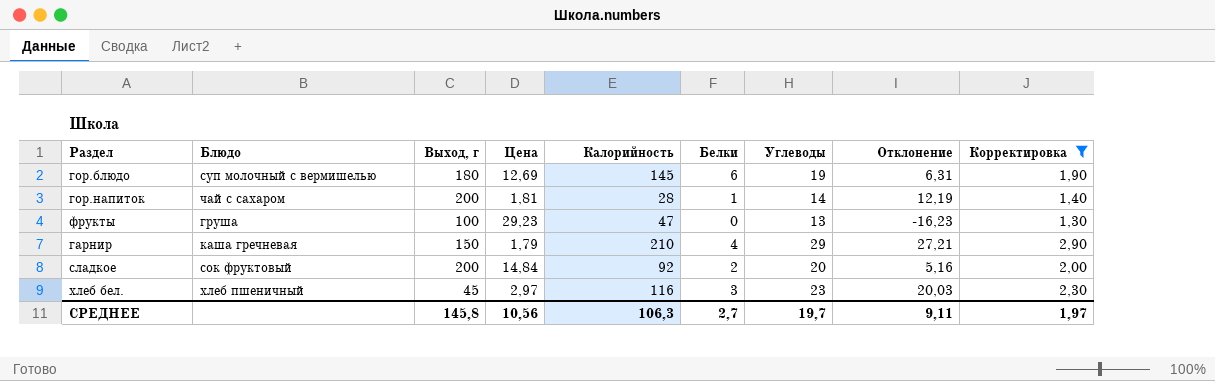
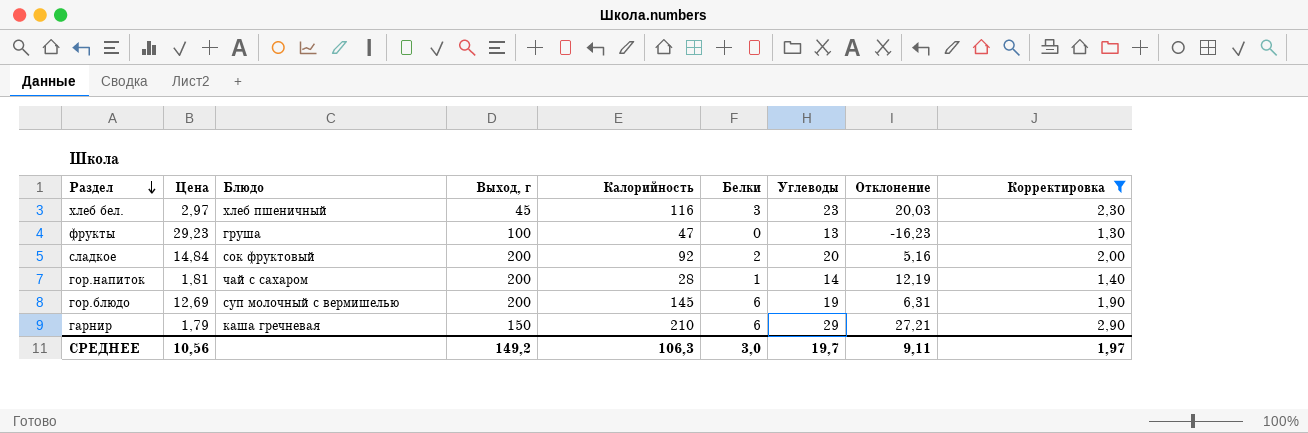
row order: none -> Раздел descending
column Цена | position: 4 -> 2
гор.блюдо | Выход, г: 180 -> 200
гарнир | Белки: 4 -> 6
СРЕДНЕЕ | Выход, г: 145,8 -> 149,2
СРЕДНЕЕ | Белки: 2,7 -> 3,0

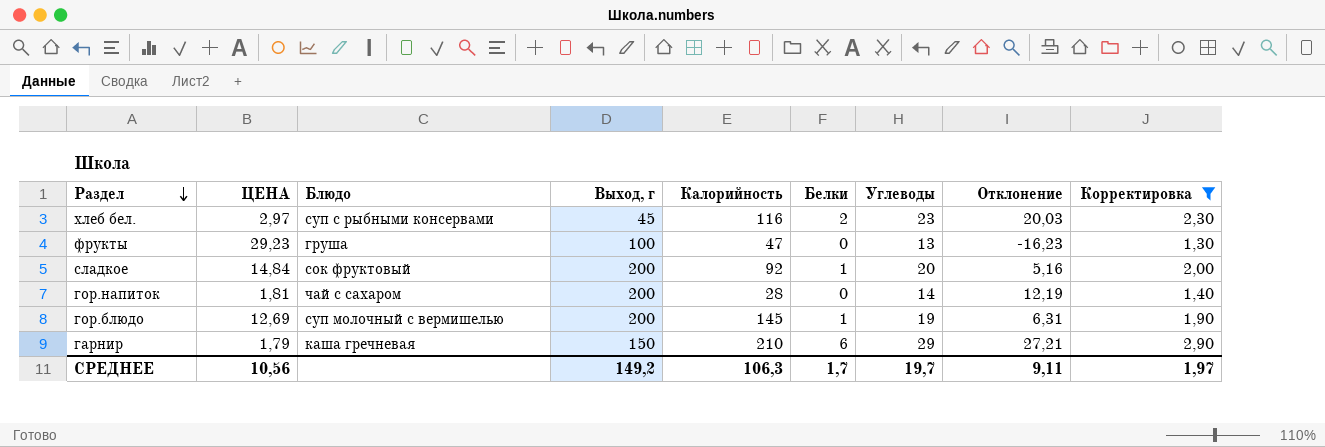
column name: Цена -> ЦЕНА
хлеб бел. | Блюдо: хлеб пшеничный -> суп с рыбными консервами
хлеб бел. | Белки: 3 -> 2
сладкое | Белки: 2 -> 1
гор.напиток | Белки: 1 -> 0
гор.блюдо | Белки: 6 -> 1
СРЕДНЕЕ | Белки: 3,0 -> 1,7

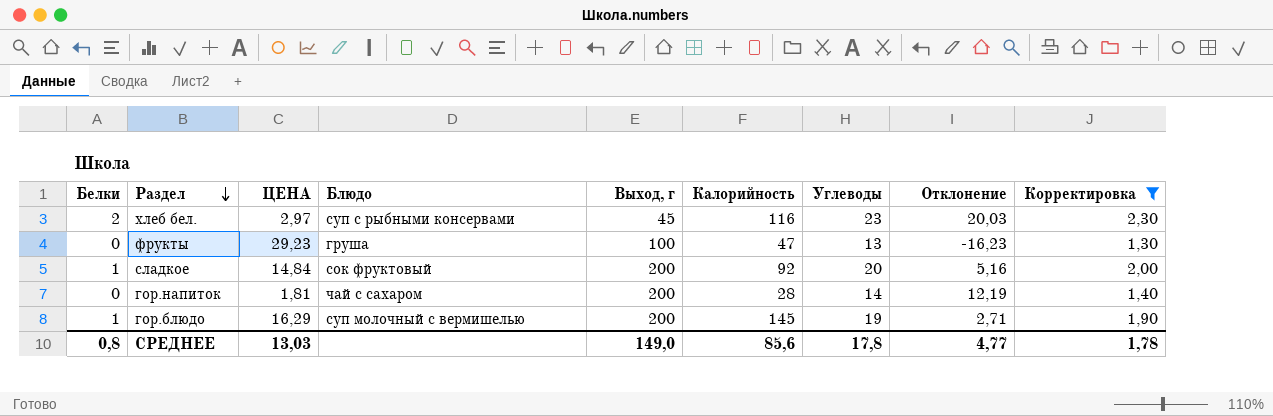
column Белки | position: 6 -> 1
row гарнир: 1,79 | каша гречневая | 150 | 210 | 6 | 29 | 27,21 | 2,90 -> none
гор.блюдо | ЦЕНА: 12,69 -> 16,29
гор.блюдо | Отклонение: 6,31 -> 2,71
СРЕДНЕЕ | Белки: 1,7 -> 0,8
СРЕДНЕЕ | ЦЕНА: 10,56 -> 13,03
СРЕДНЕЕ | Выход, г: 149,2 -> 149,0
СРЕДНЕЕ | Калорийность: 106,3 -> 85,6
СРЕДНЕЕ | Углеводы: 19,7 -> 17,8
СРЕДНЕЕ | Отклонение: 9,11 -> 4,77
СРЕДНЕЕ | Корректировка: 1,97 -> 1,78

